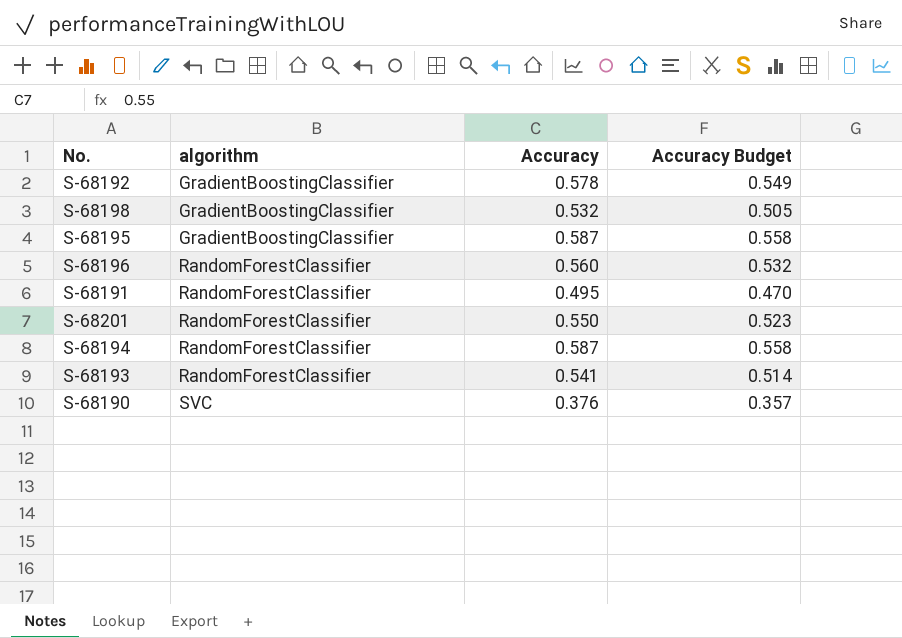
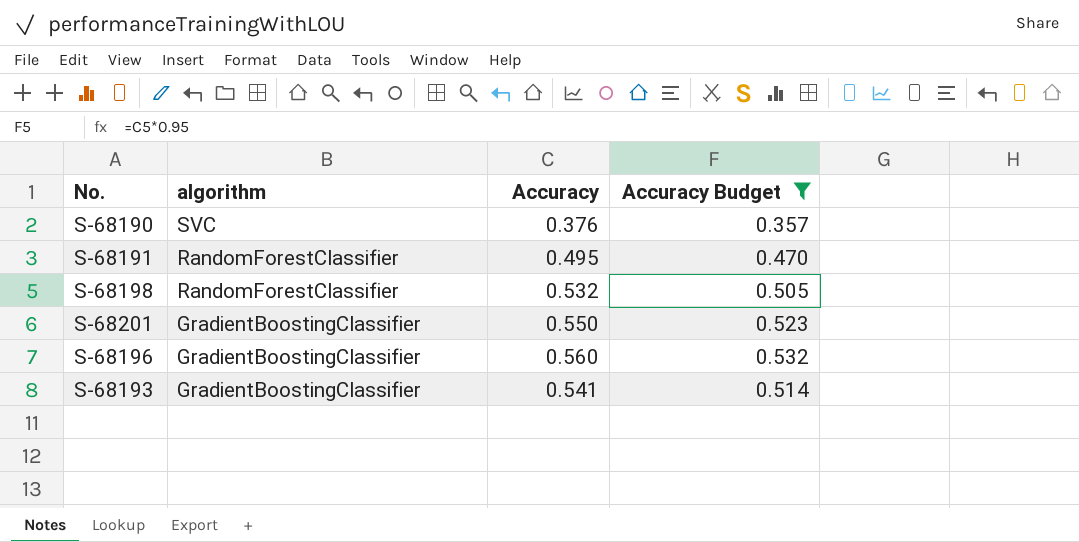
filter: none -> Accuracy Budget <= 0.532
row order: algorithm ascending -> algorithm descending
S-68198 | algorithm: GradientBoostingClassifier -> RandomForestClassifier
S-68201 | algorithm: RandomForestClassifier -> GradientBoostingClassifier
S-68196 | algorithm: RandomForestClassifier -> GradientBoostingClassifier
S-68193 | algorithm: RandomForestClassifier -> GradientBoostingClassifier

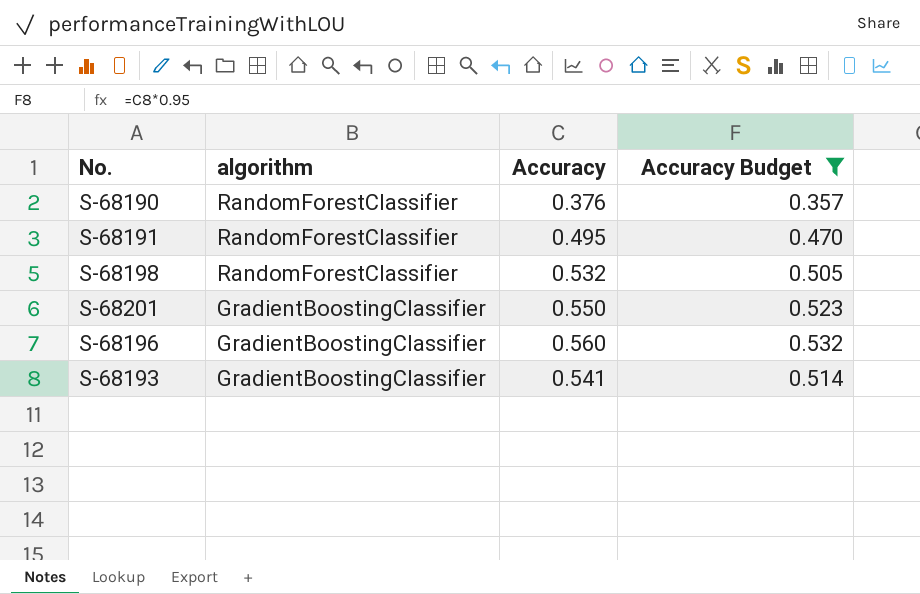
S-68190 | algorithm: SVC -> RandomForestClassifier

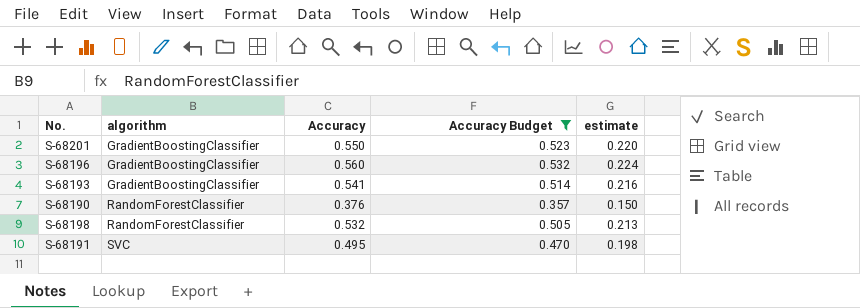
row order: algorithm descending -> algorithm ascending
column estimate | formula: none -> [Accuracy] * 0.4
S-68191 | algorithm: RandomForestClassifier -> SVC

